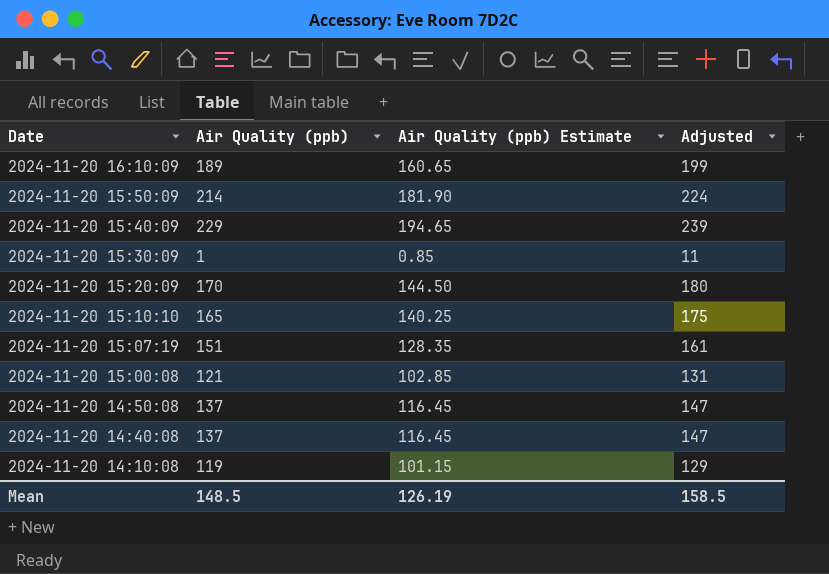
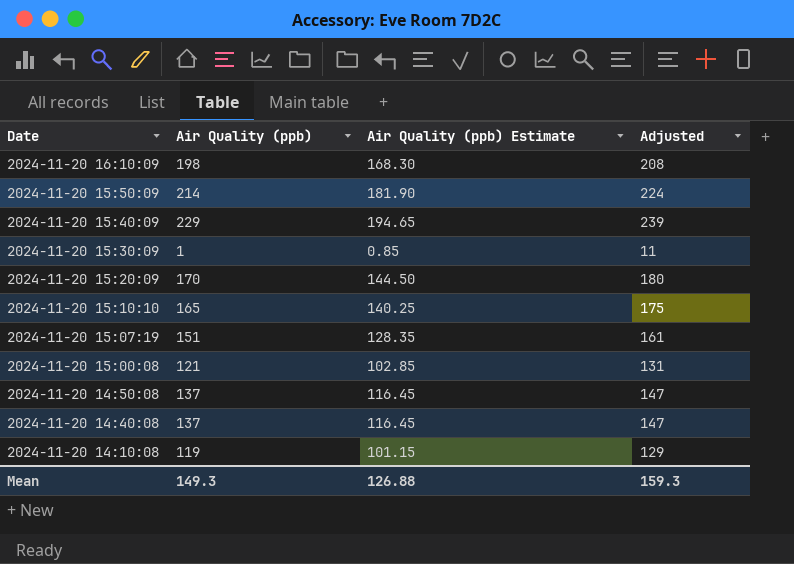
2024-11-20 16:10:09 | Air Quality (ppb): 189 -> 198
2024-11-20 16:10:09 | Air Quality (ppb) Estimate: 160.65 -> 168.30
2024-11-20 16:10:09 | Adjusted: 199 -> 208
Mean | Air Quality (ppb): 148.5 -> 149.3
Mean | Air Quality (ppb) Estimate: 126.19 -> 126.88
Mean | Adjusted: 158.5 -> 159.3

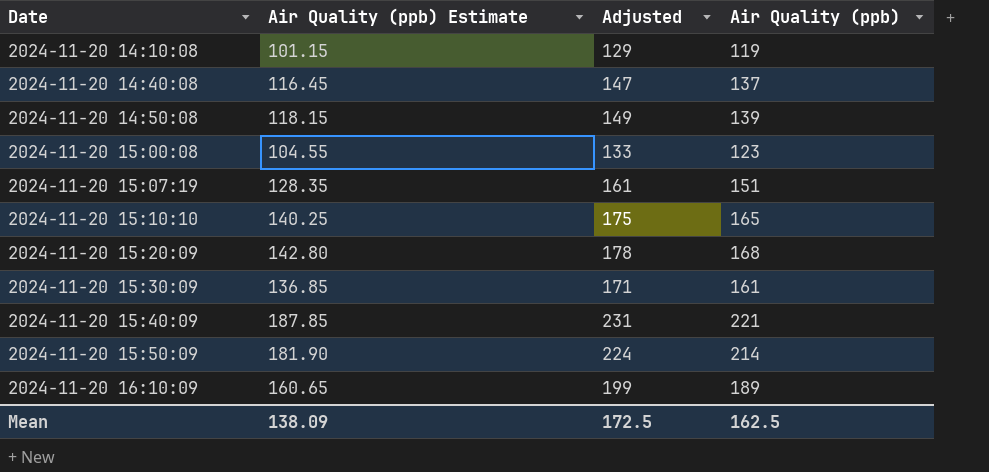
row order: Date descending -> Date ascending
column Air Quality (ppb) | position: 2 -> 4
2024-11-20 14:50:08 | Air Quality (ppb) Estimate: 116.45 -> 118.15
2024-11-20 14:50:08 | Adjusted: 147 -> 149
2024-11-20 14:50:08 | Air Quality (ppb): 137 -> 139
2024-11-20 15:00:08 | Air Quality (ppb) Estimate: 102.85 -> 104.55
2024-11-20 15:00:08 | Adjusted: 131 -> 133
2024-11-20 15:00:08 | Air Quality (ppb): 121 -> 123
2024-11-20 15:20:09 | Air Quality (ppb) Estimate: 144.50 -> 142.80
2024-11-20 15:20:09 | Adjusted: 180 -> 178
2024-11-20 15:20:09 | Air Quality (ppb): 170 -> 168
2024-11-20 15:30:09 | Air Quality (ppb) Estimate: 0.85 -> 136.85
2024-11-20 15:30:09 | Adjusted: 11 -> 171
2024-11-20 15:30:09 | Air Quality (ppb): 1 -> 161
2024-11-20 15:40:09 | Air Quality (ppb) Estimate: 194.65 -> 187.85
2024-11-20 15:40:09 | Adjusted: 239 -> 231
2024-11-20 15:40:09 | Air Quality (ppb): 229 -> 221
2024-11-20 16:10:09 | Air Quality (ppb) Estimate: 168.30 -> 160.65
2024-11-20 16:10:09 | Adjusted: 208 -> 199
2024-11-20 16:10:09 | Air Quality (ppb): 198 -> 189
Mean | Air Quality (ppb) Estimate: 126.88 -> 138.09
Mean | Adjusted: 159.3 -> 172.5
Mean | Air Quality (ppb): 149.3 -> 162.5

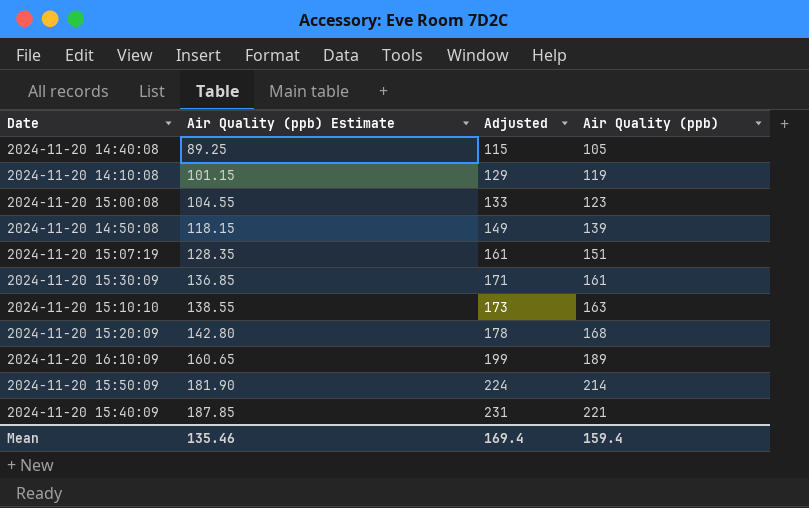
row order: Date ascending -> Air Quality (ppb) Estimate ascending
2024-11-20 14:40:08 | Air Quality (ppb) Estimate: 116.45 -> 89.25
2024-11-20 14:40:08 | Adjusted: 147 -> 115
2024-11-20 14:40:08 | Air Quality (ppb): 137 -> 105
2024-11-20 15:10:10 | Air Quality (ppb) Estimate: 140.25 -> 138.55
2024-11-20 15:10:10 | Adjusted: 175 -> 173
2024-11-20 15:10:10 | Air Quality (ppb): 165 -> 163
Mean | Air Quality (ppb) Estimate: 138.09 -> 135.46
Mean | Adjusted: 172.5 -> 169.4
Mean | Air Quality (ppb): 162.5 -> 159.4

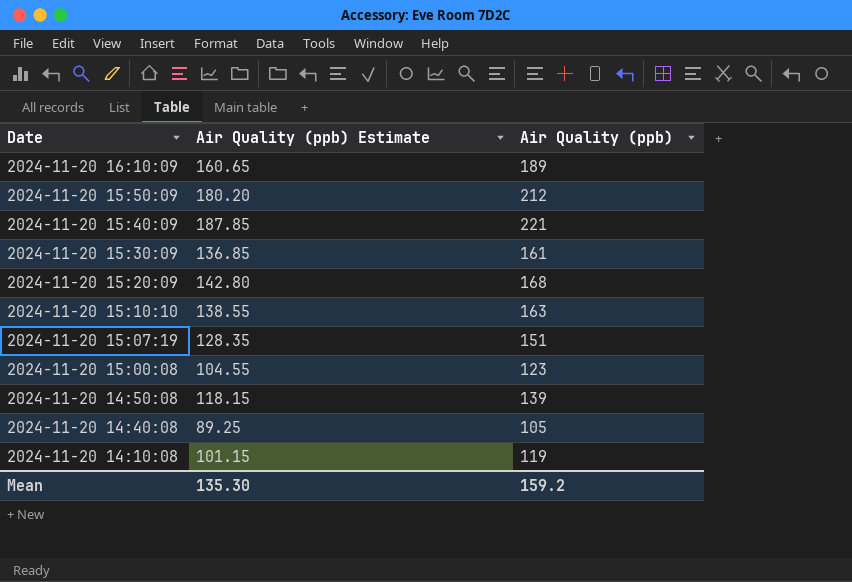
row order: Air Quality (ppb) Estimate ascending -> Date descending
column Adjusted | formula: [Air Quality (ppb)] + 10 -> none
2024-11-20 15:50:09 | Air Quality (ppb) Estimate: 181.90 -> 180.20
2024-11-20 15:50:09 | Air Quality (ppb): 214 -> 212
Mean | Air Quality (ppb) Estimate: 135.46 -> 135.30
Mean | Air Quality (ppb): 159.4 -> 159.2

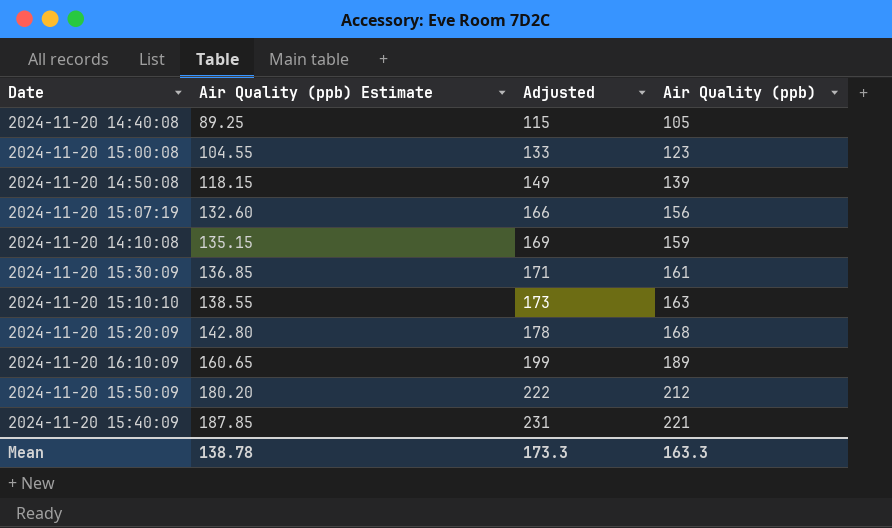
row order: Date descending -> Air Quality (ppb) Estimate ascending
column Adjusted | formula: none -> [Air Quality (ppb)] + 10
2024-11-20 15:07:19 | Air Quality (ppb) Estimate: 128.35 -> 132.60
2024-11-20 15:07:19 | Air Quality (ppb): 151 -> 156
2024-11-20 14:10:08 | Air Quality (ppb) Estimate: 101.15 -> 135.15
2024-11-20 14:10:08 | Air Quality (ppb): 119 -> 159
Mean | Air Quality (ppb) Estimate: 135.30 -> 138.78
Mean | Air Quality (ppb): 159.2 -> 163.3

